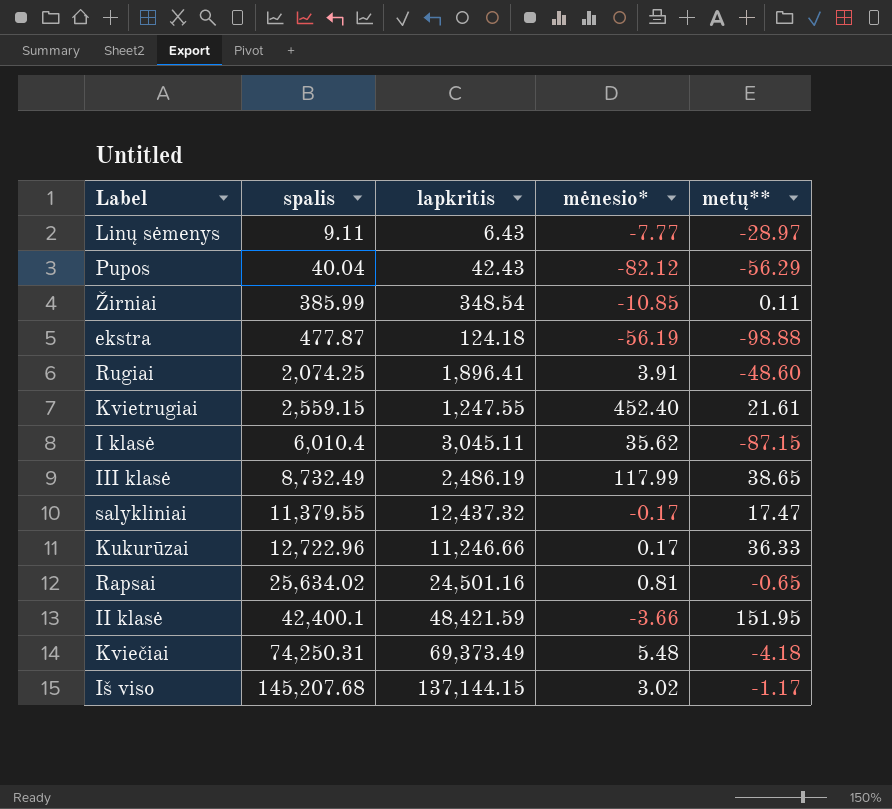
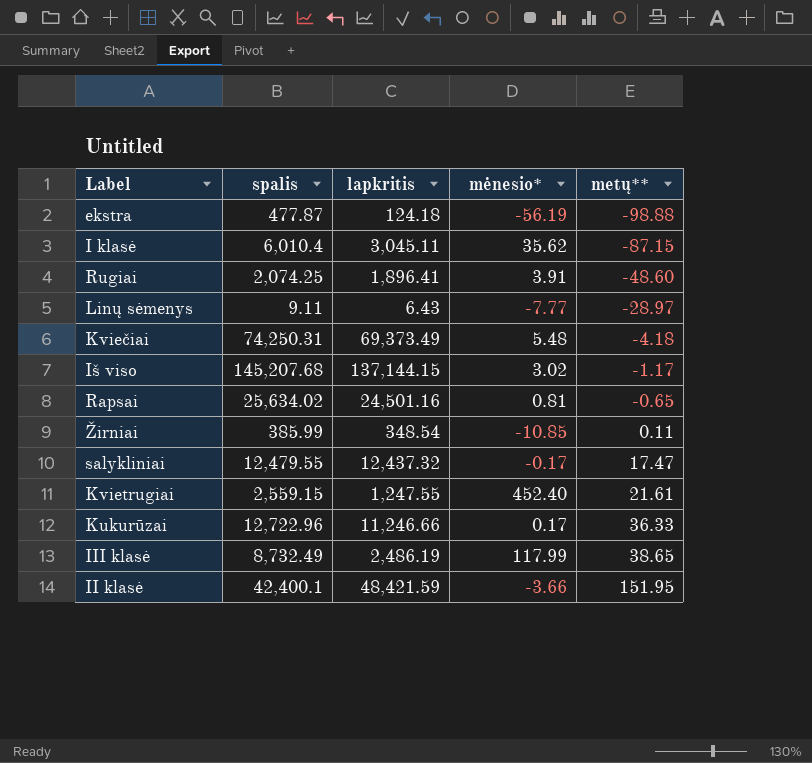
row order: spalis ascending -> metų** ascending
row Pupos: 40.04 | 42.43 | -82.12 | -56.29 -> none
salykliniai | spalis: 11,379.55 -> 12,479.55

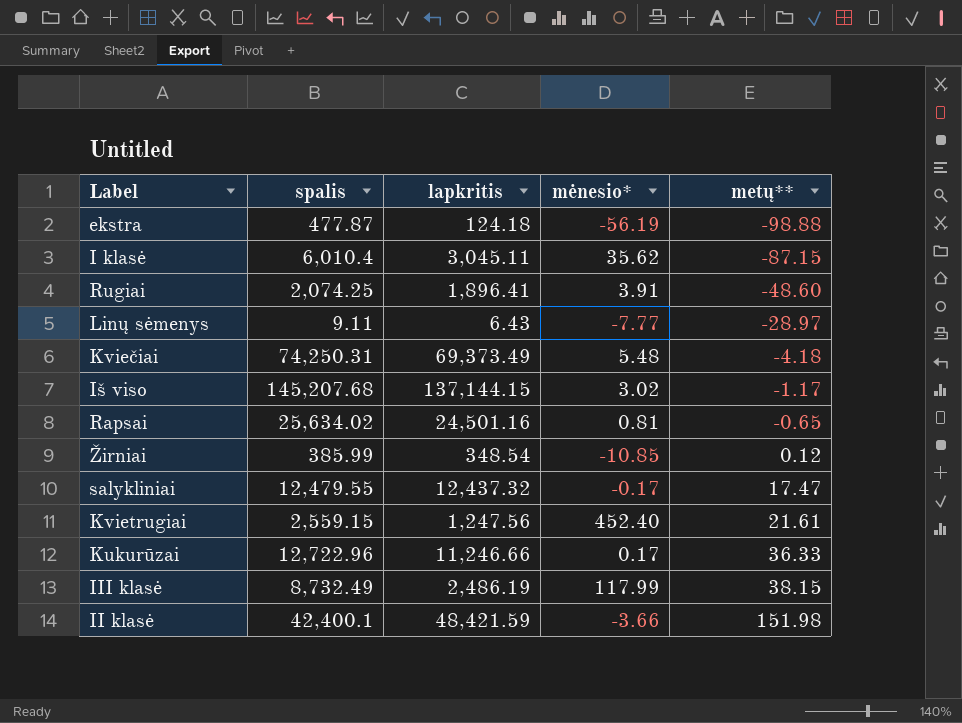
Žirniai | metų**: 0.11 -> 0.12
Kvietrugiai | lapkritis: 1,247.55 -> 1,247.56
III klasė | metų**: 38.65 -> 38.15
II klasė | metų**: 151.95 -> 151.98

